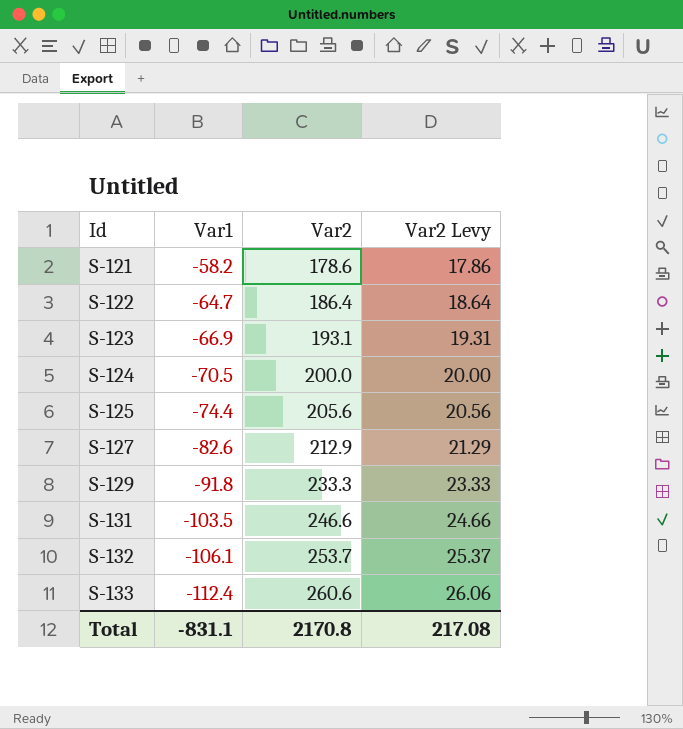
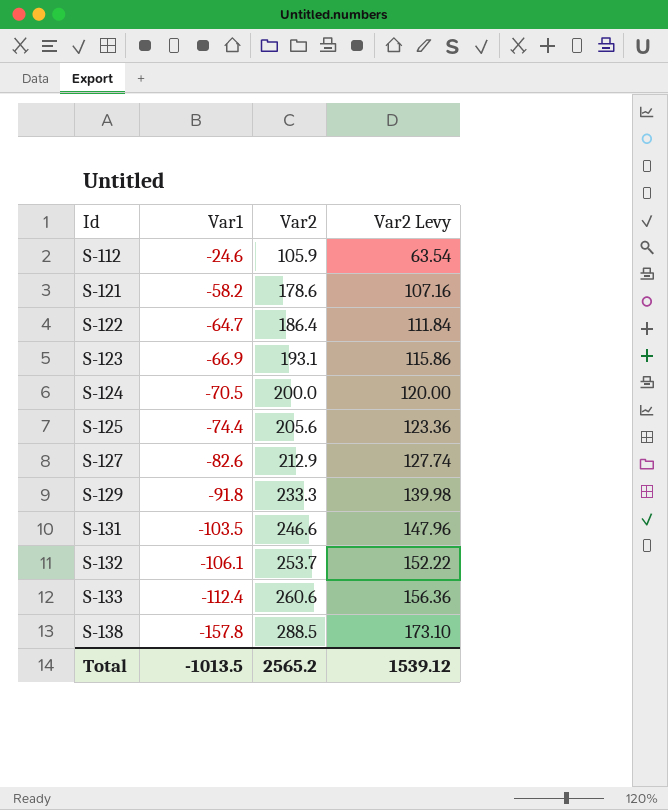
column Var2 Levy | formula: [Var2] * 0.1 -> [Var2] * 0.6
row S-112: none -> -24.6 | 105.9 | 63.54
row S-138: none -> -157.8 | 288.5 | 173.10
Total | Var1: -831.1 -> -1013.5
Total | Var2: 2170.8 -> 2565.2
Total | Var2 Levy: 217.08 -> 1539.12

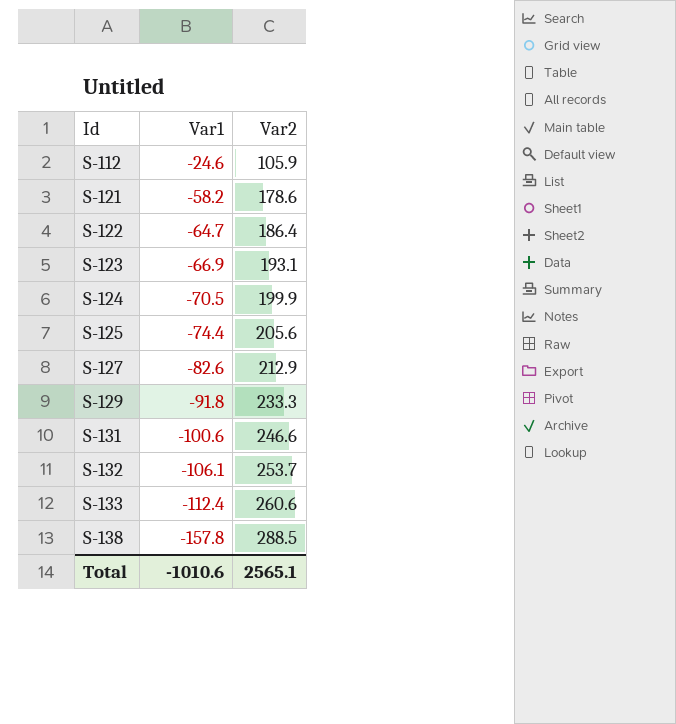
column Var2 Levy | formula: [Var2] * 0.6 -> none
S-124 | Var2: 200.0 -> 199.9
S-131 | Var1: -103.5 -> -100.6
Total | Var1: -1013.5 -> -1010.6
Total | Var2: 2565.2 -> 2565.1

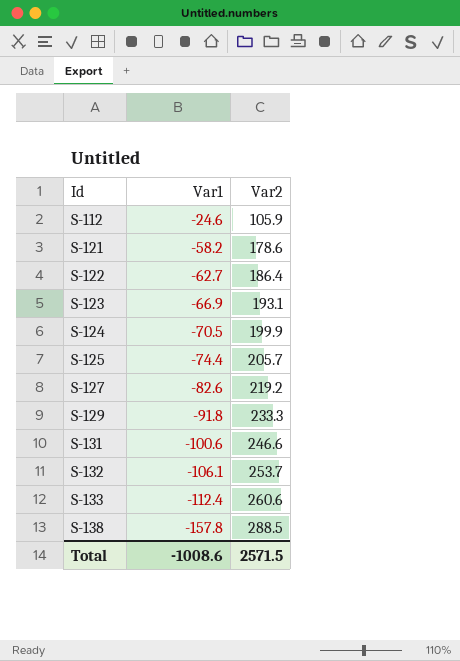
S-122 | Var1: -64.7 -> -62.7
S-125 | Var2: 205.6 -> 205.7
S-127 | Var2: 212.9 -> 219.2
Total | Var1: -1010.6 -> -1008.6
Total | Var2: 2565.1 -> 2571.5

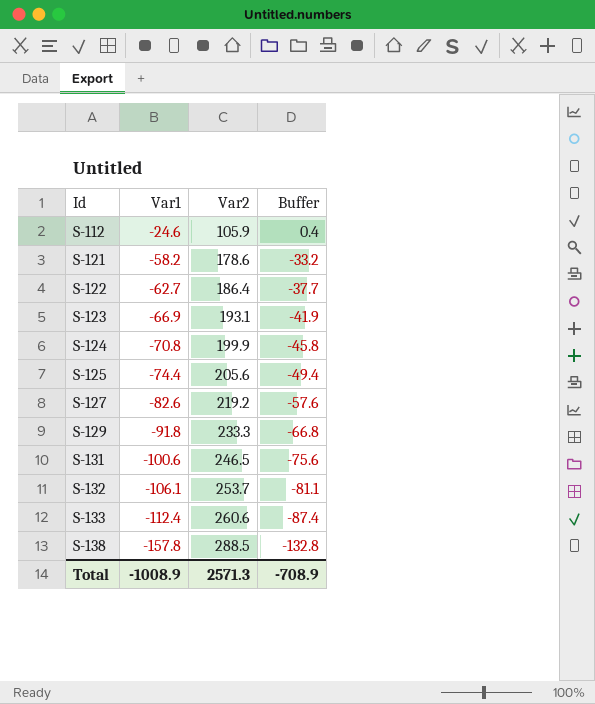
column Buffer | formula: none -> [Var1] + 25
S-124 | Var1: -70.5 -> -70.8
S-125 | Var2: 205.7 -> 205.6
S-131 | Var2: 246.6 -> 246.5
Total | Var1: -1008.6 -> -1008.9
Total | Var2: 2571.5 -> 2571.3

